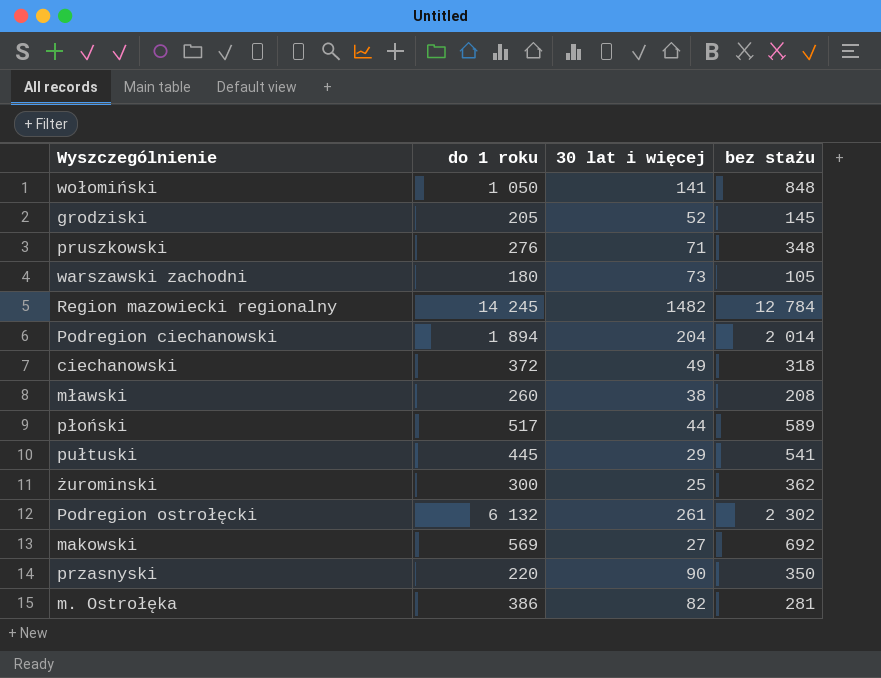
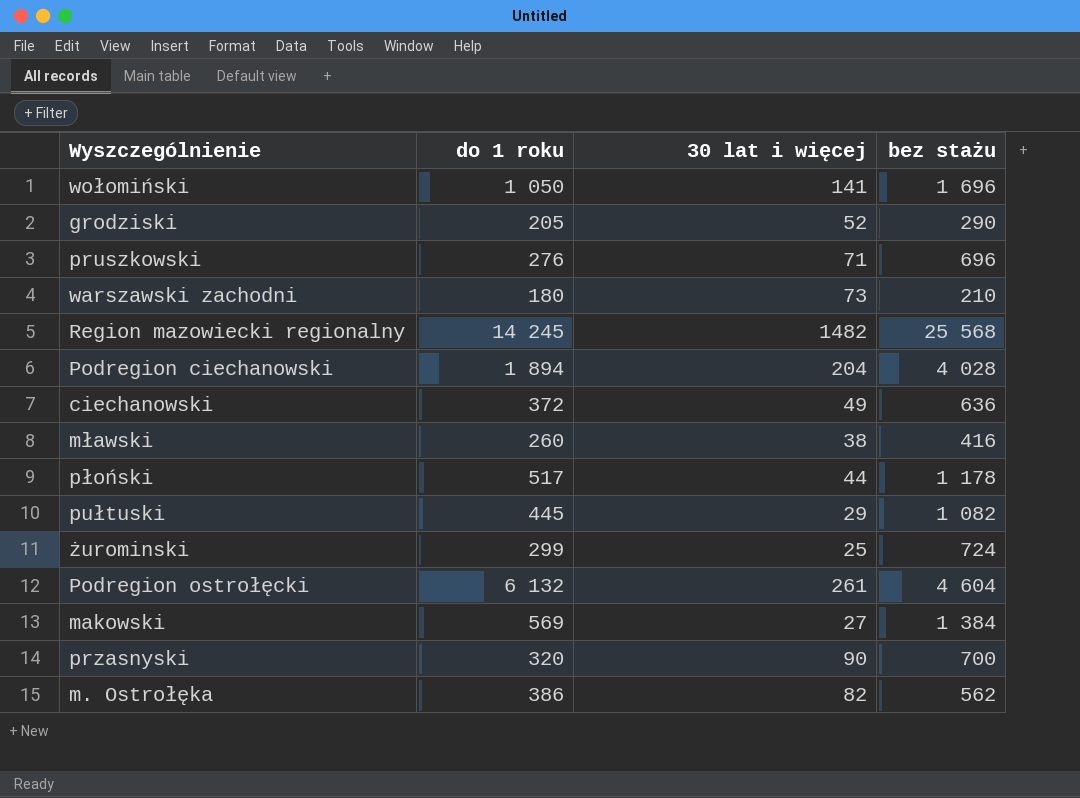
wołomiński | bez stażu: 848 -> 1 696
grodziski | bez stażu: 145 -> 290
pruszkowski | bez stażu: 348 -> 696
warszawski zachodni | bez stażu: 105 -> 210
Region mazowiecki regionalny | bez stażu: 12 784 -> 25 568
Podregion ciechanowski | bez stażu: 2 014 -> 4 028
ciechanowski | bez stażu: 318 -> 636
mławski | bez stażu: 208 -> 416
płoński | bez stażu: 589 -> 1 178
pułtuski | bez stażu: 541 -> 1 082
żurominski | do 1 roku: 300 -> 299
żurominski | bez stażu: 362 -> 724
Podregion ostrołęcki | bez stażu: 2 302 -> 4 604
makowski | bez stażu: 692 -> 1 384
przasnyski | do 1 roku: 220 -> 320
przasnyski | bez stażu: 350 -> 700
m. Ostrołęka | bez stażu: 281 -> 562

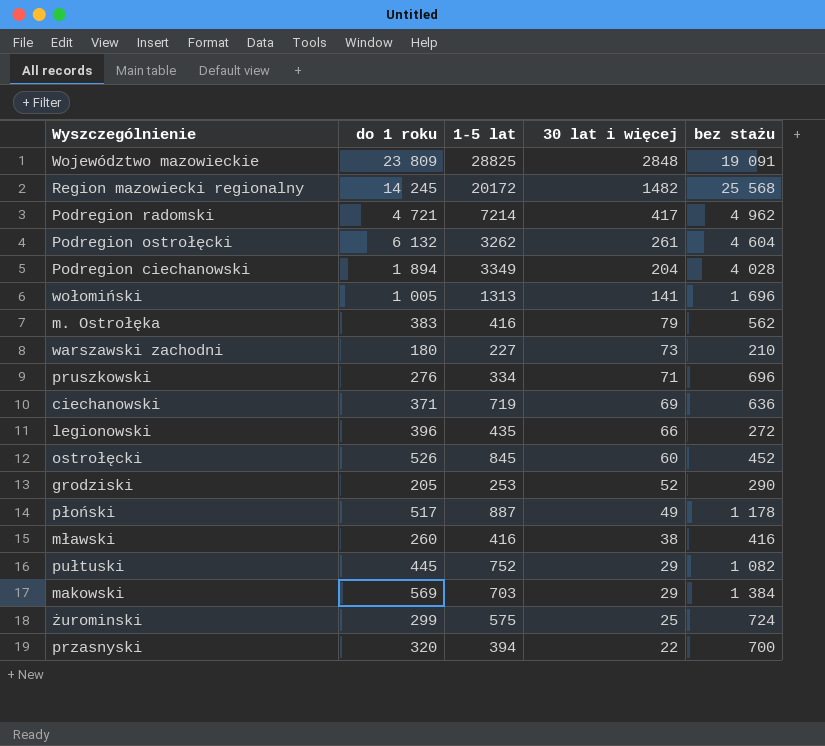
row order: none -> 30 lat i więcej descending
column 1-5 lat | position: none -> 3
row Województwo mazowieckie: none -> 23 809 | 28825 | 2848 | 19 091
row Podregion radomski: none -> 4 721 | 7214 | 417 | 4 962
wołomiński | do 1 roku: 1 050 -> 1 005
m. Ostrołęka | do 1 roku: 386 -> 383
m. Ostrołęka | 30 lat i więcej: 82 -> 79
ciechanowski | do 1 roku: 372 -> 371
ciechanowski | 30 lat i więcej: 49 -> 69
row legionowski: none -> 396 | 435 | 66 | 272
row ostrołęcki: none -> 526 | 845 | 60 | 452
płoński | 30 lat i więcej: 44 -> 49
makowski | 30 lat i więcej: 27 -> 29
przasnyski | 30 lat i więcej: 90 -> 22

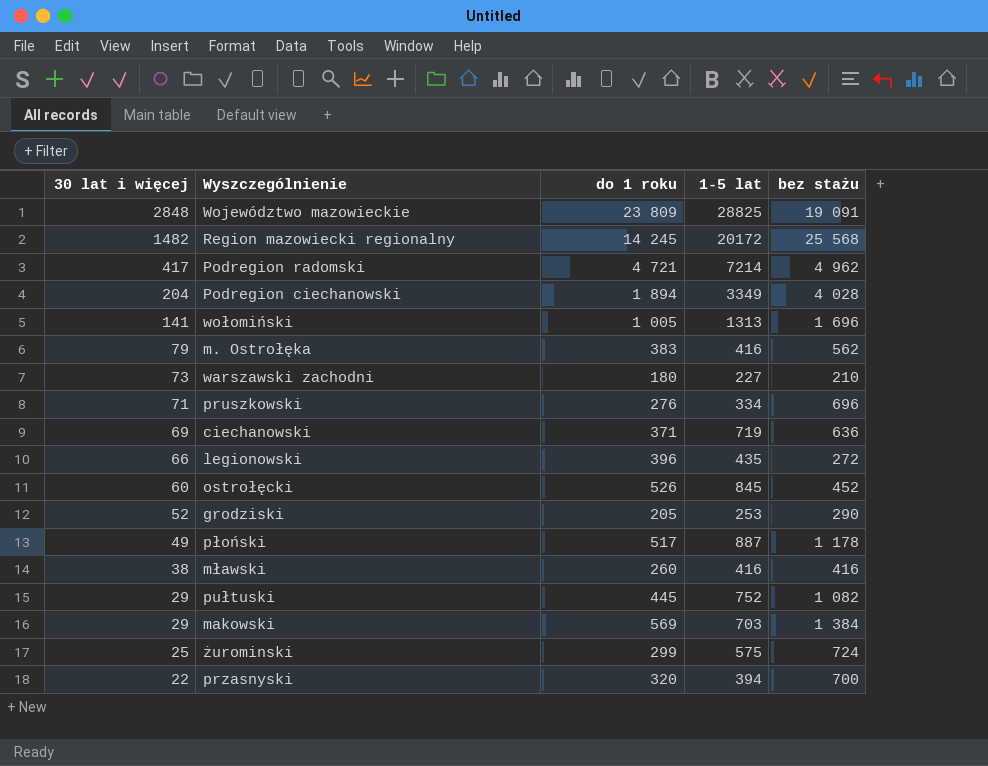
column 30 lat i więcej | position: 4 -> 1
row Podregion ostrołęcki: 6 132 | 3262 | 261 | 4 604 -> none

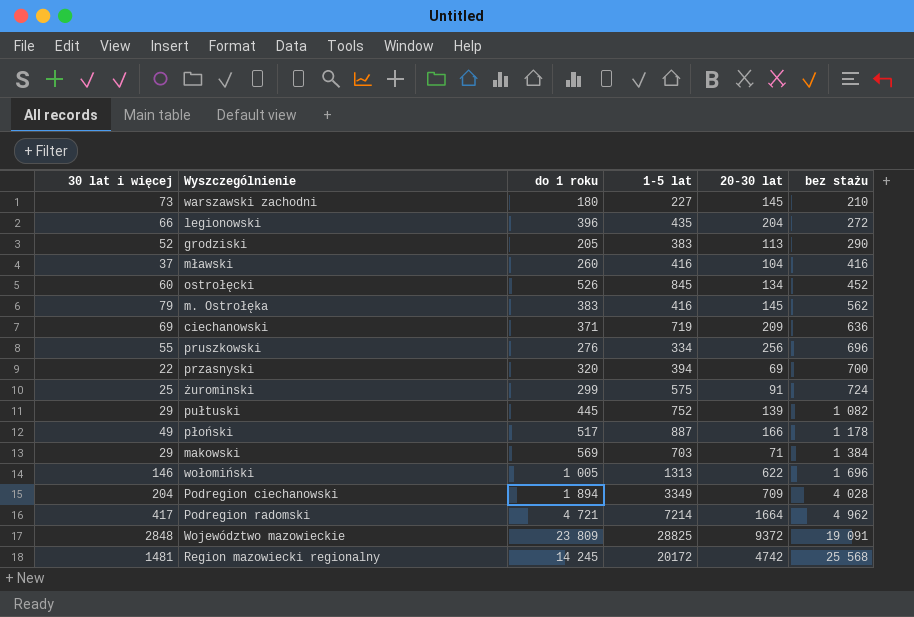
row order: 30 lat i więcej descending -> bez stażu ascending
column 20-30 lat | position: none -> 5
grodziski | 1-5 lat: 253 -> 383
mławski | 30 lat i więcej: 38 -> 37
pruszkowski | 30 lat i więcej: 71 -> 55
wołomiński | 30 lat i więcej: 141 -> 146
Region mazowiecki regionalny | 30 lat i więcej: 1482 -> 1481

